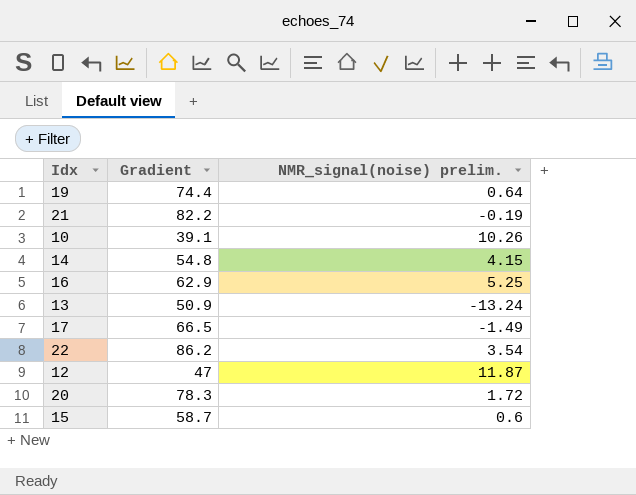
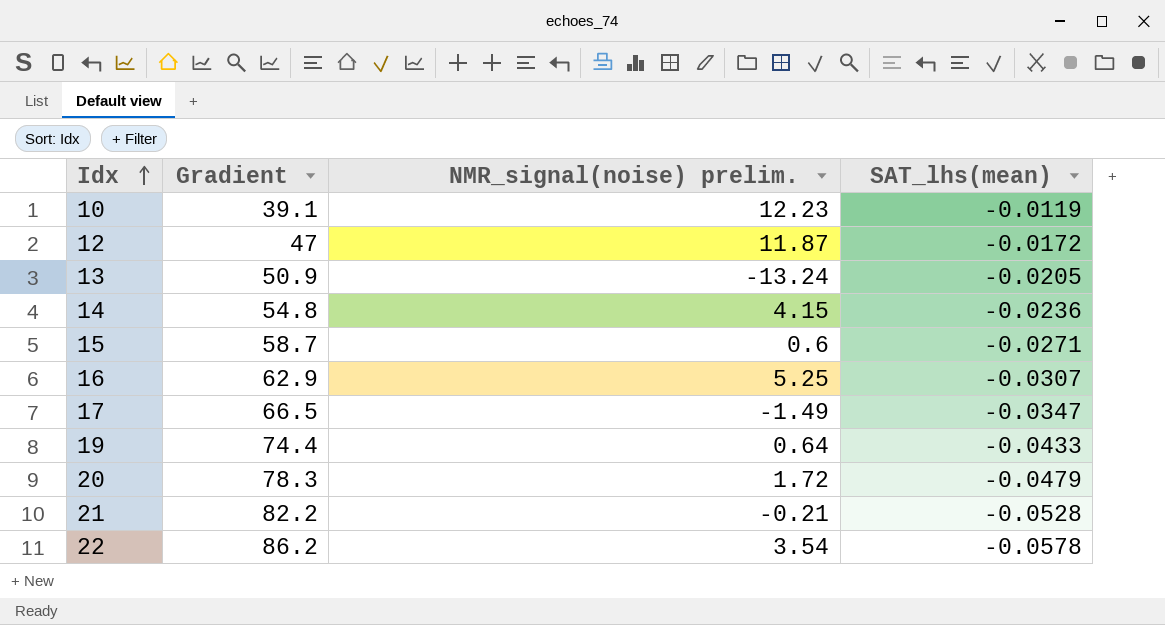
row order: none -> Idx ascending
column SAT_lhs(mean) | position: none -> 4
10 | NMR_signal(noise) prelim.: 10.26 -> 12.23
21 | NMR_signal(noise) prelim.: -0.19 -> -0.21

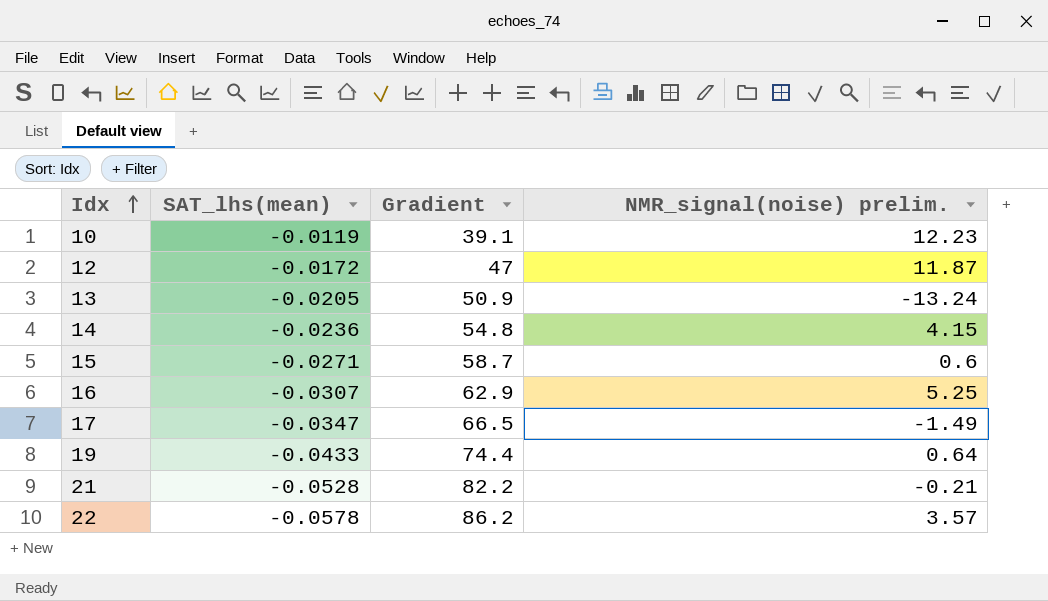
column SAT_lhs(mean) | position: 4 -> 2
row 20: 78.3 | 1.72 | -0.0479 -> none
22 | NMR_signal(noise) prelim.: 3.54 -> 3.57

